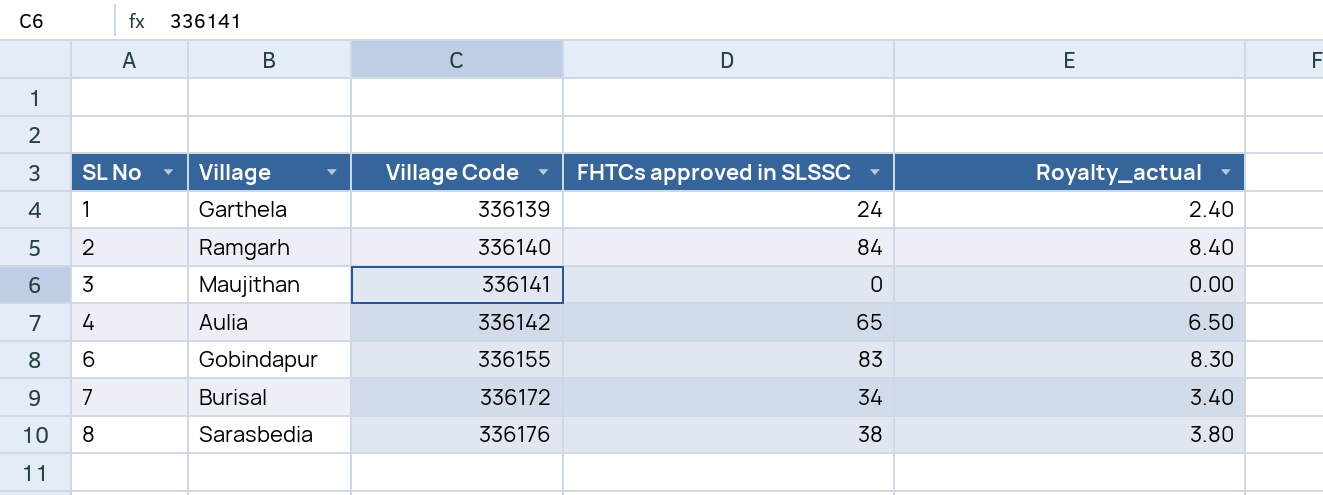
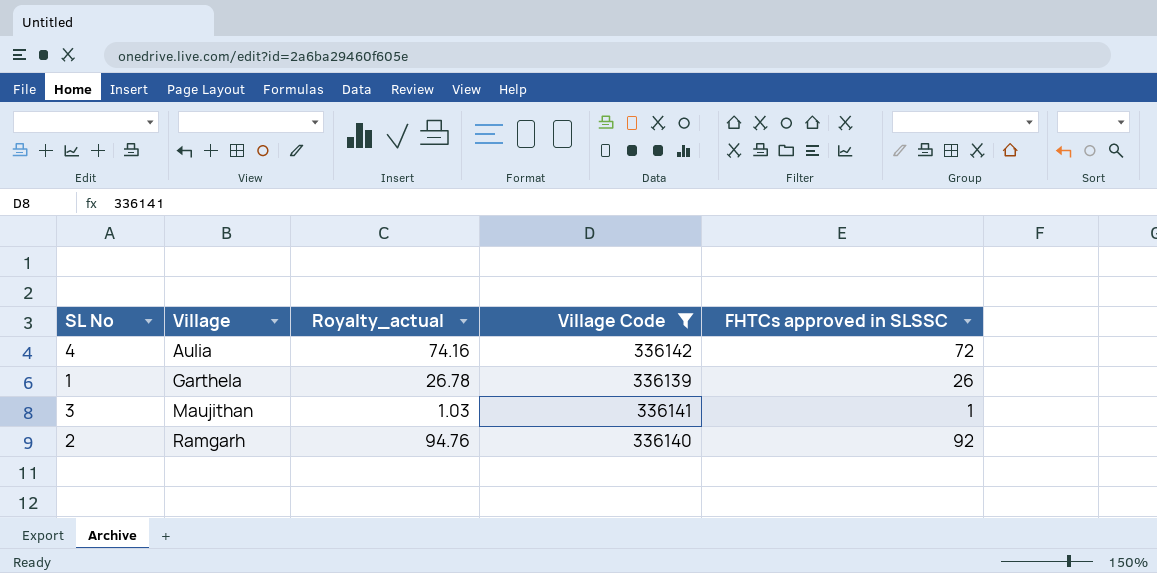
filter: none -> Village Code <= 336142
row order: SL No ascending -> Village ascending
column Royalty_actual | formula: [FHTCs approved in SLSSC] * 0.1 -> [FHTCs approved in SLSSC] * 1.03
column Royalty_actual | position: 5 -> 3
4 | FHTCs approved in SLSSC: 65 -> 72
1 | FHTCs approved in SLSSC: 24 -> 26
3 | FHTCs approved in SLSSC: 0 -> 1
2 | FHTCs approved in SLSSC: 84 -> 92

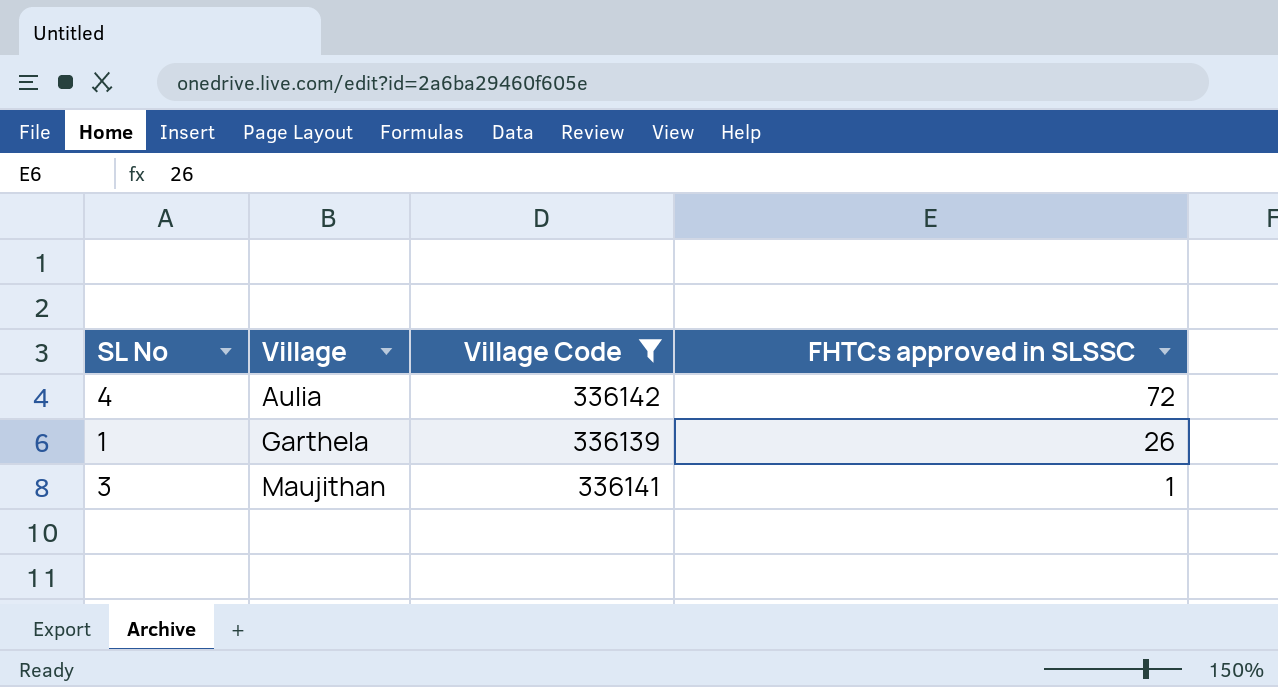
column Royalty_actual | formula: [FHTCs approved in SLSSC] * 1.03 -> none
row 2: Ramgarh | 94.76 | 336140 | 92 -> none

